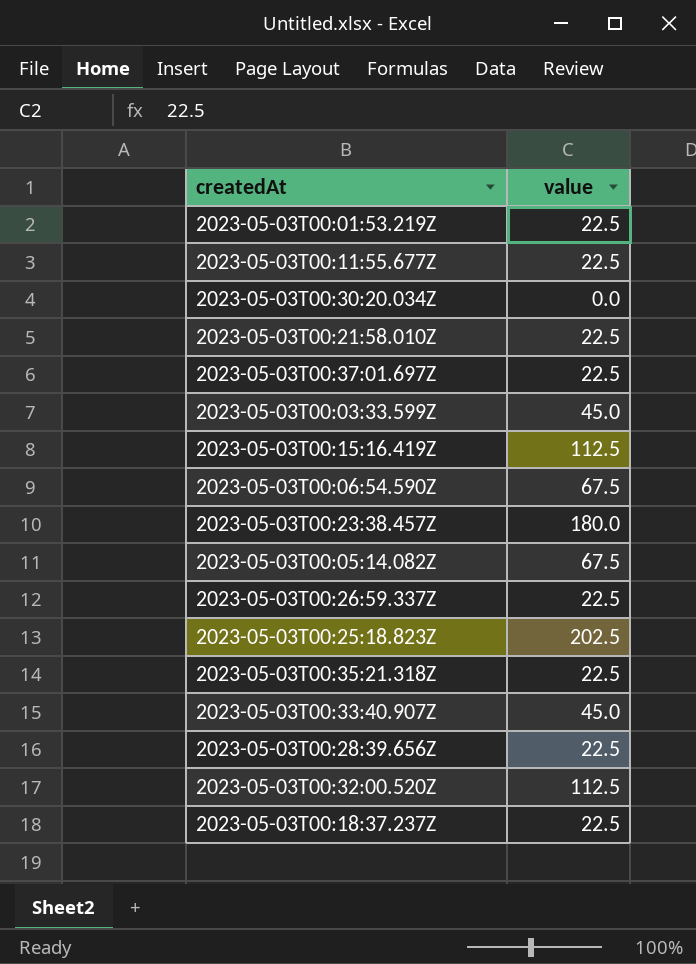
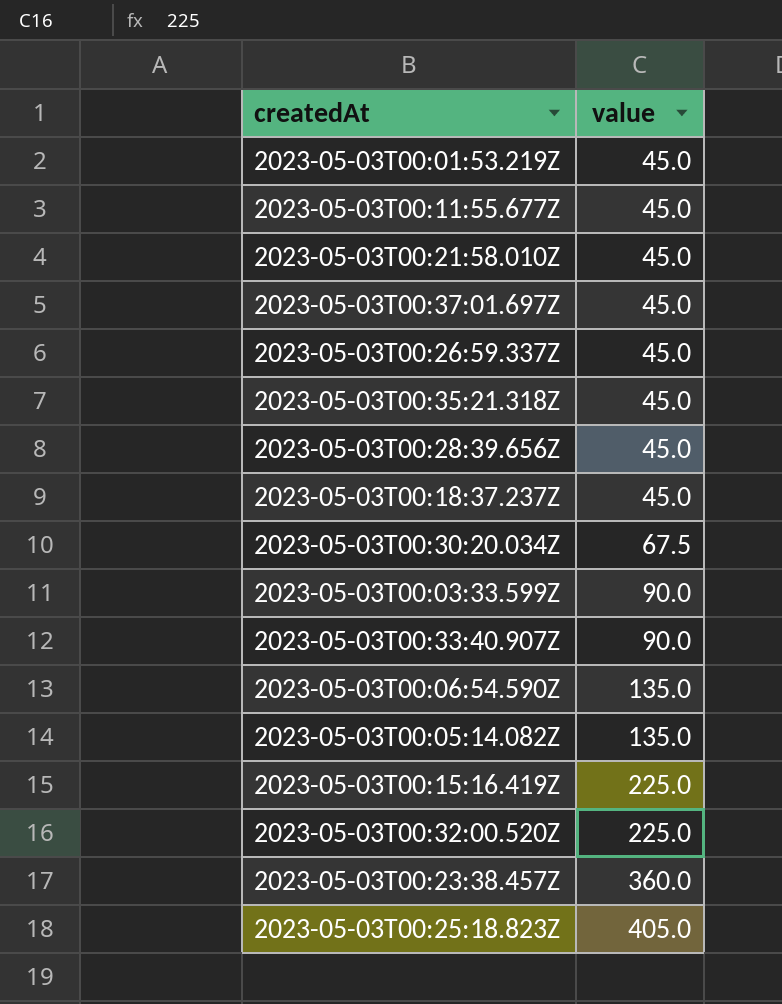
row order: none -> value ascending
2023-05-03T00:01:53.219Z | value: 22.5 -> 45.0
2023-05-03T00:11:55.677Z | value: 22.5 -> 45.0
2023-05-03T00:21:58.010Z | value: 22.5 -> 45.0
2023-05-03T00:37:01.697Z | value: 22.5 -> 45.0
2023-05-03T00:26:59.337Z | value: 22.5 -> 45.0
2023-05-03T00:35:21.318Z | value: 22.5 -> 45.0
2023-05-03T00:28:39.656Z | value: 22.5 -> 45.0
2023-05-03T00:18:37.237Z | value: 22.5 -> 45.0
2023-05-03T00:30:20.034Z | value: 0.0 -> 67.5
2023-05-03T00:03:33.599Z | value: 45.0 -> 90.0
2023-05-03T00:33:40.907Z | value: 45.0 -> 90.0
2023-05-03T00:06:54.590Z | value: 67.5 -> 135.0
2023-05-03T00:05:14.082Z | value: 67.5 -> 135.0
2023-05-03T00:15:16.419Z | value: 112.5 -> 225.0
2023-05-03T00:32:00.520Z | value: 112.5 -> 225.0
2023-05-03T00:23:38.457Z | value: 180.0 -> 360.0
2023-05-03T00:25:18.823Z | value: 202.5 -> 405.0

